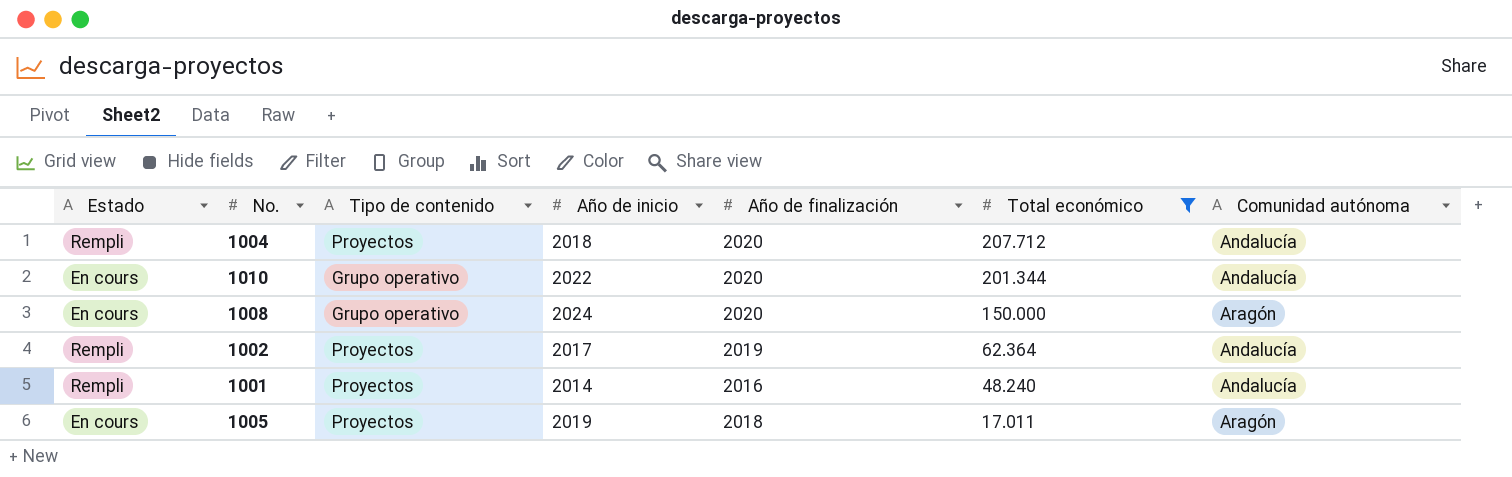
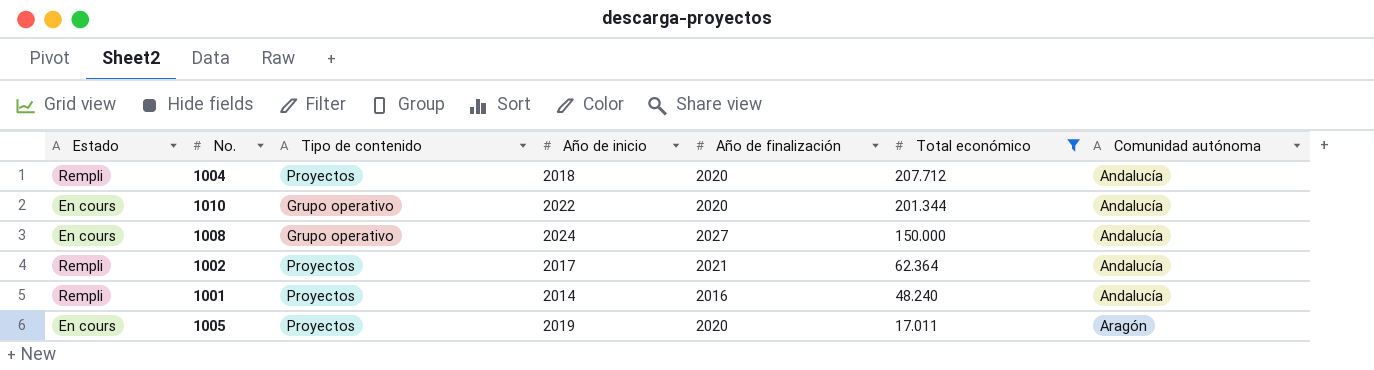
1008 | Año de finalización: 2020 -> 2027
1008 | Comunidad autónoma: Aragón -> Andalucía
1002 | Año de finalización: 2019 -> 2021
1005 | Año de finalización: 2018 -> 2020

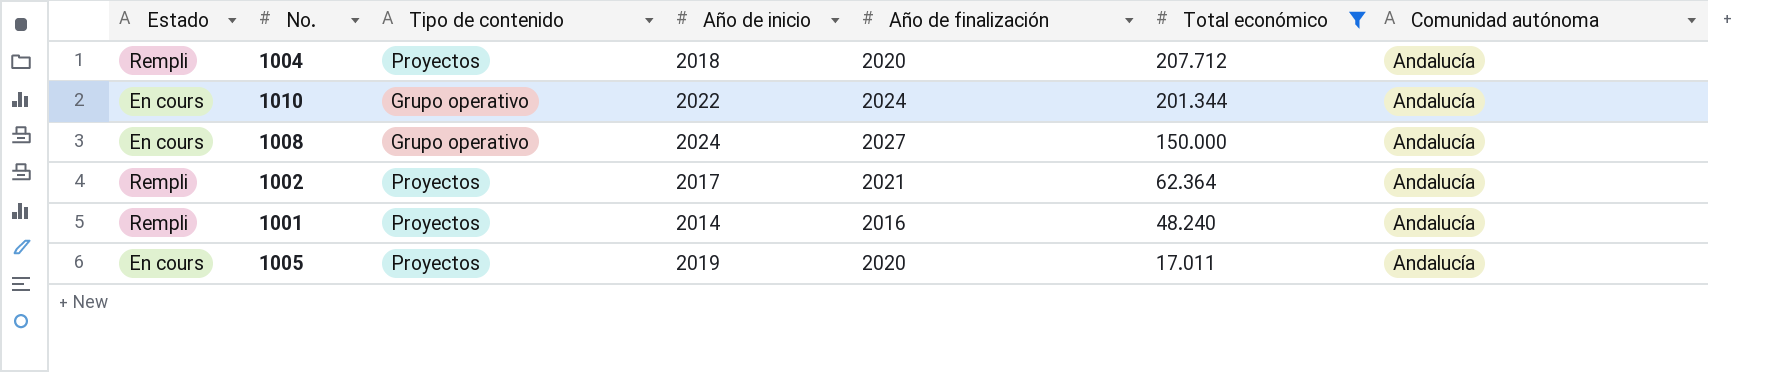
1010 | Año de finalización: 2020 -> 2024
1005 | Comunidad autónoma: Aragón -> Andalucía

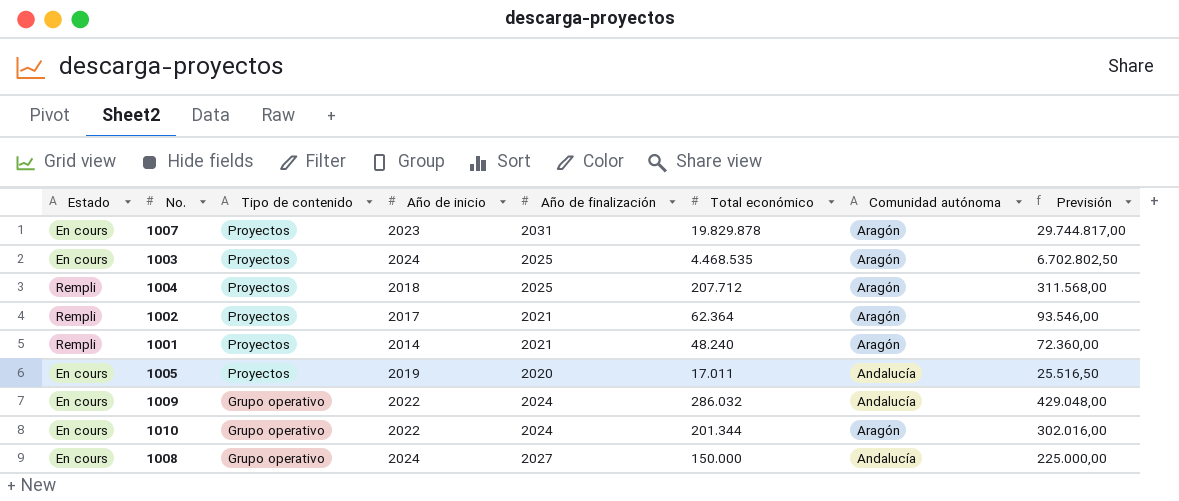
filter: Total económico <= 207.712 -> none
row order: Total económico descending -> Tipo de contenido descending
column Previsión | formula: none -> [Total económico] * 1,5
1004 | Año de finalización: 2020 -> 2025
1004 | Comunidad autónoma: Andalucía -> Aragón
1002 | Comunidad autónoma: Andalucía -> Aragón
1001 | Año de finalización: 2016 -> 2021
1001 | Comunidad autónoma: Andalucía -> Aragón
1010 | Comunidad autónoma: Andalucía -> Aragón

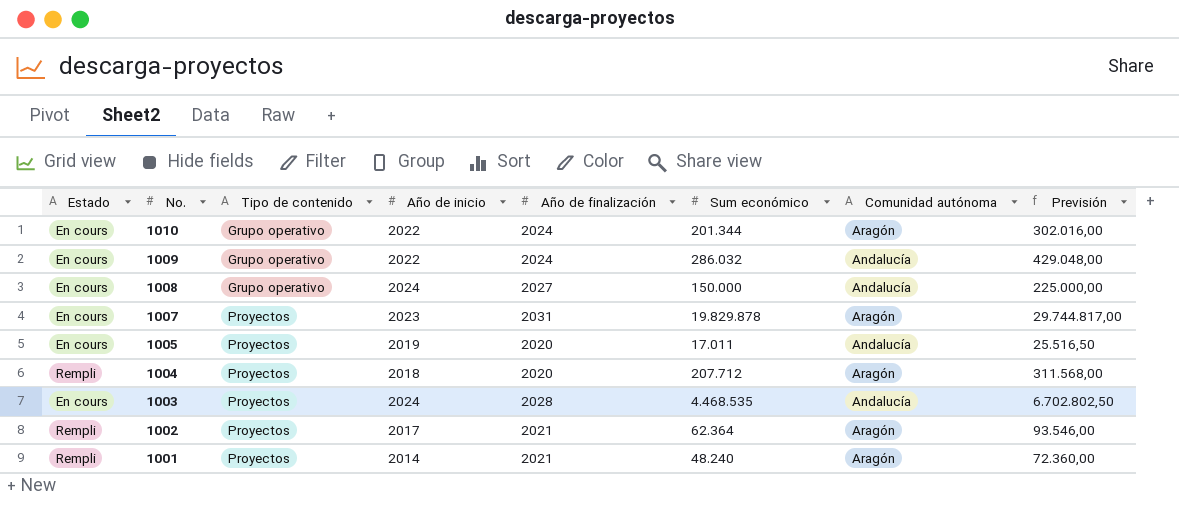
row order: Tipo de contenido descending -> No. descending
column name: Total económico -> Sum económico
1004 | Año de finalización: 2025 -> 2020
1003 | Año de finalización: 2025 -> 2028
1003 | Comunidad autónoma: Aragón -> Andalucía

